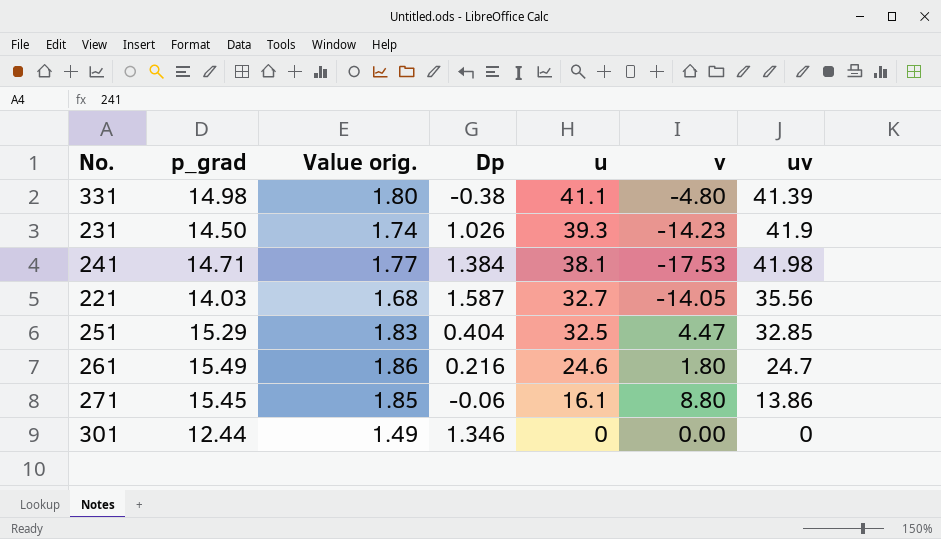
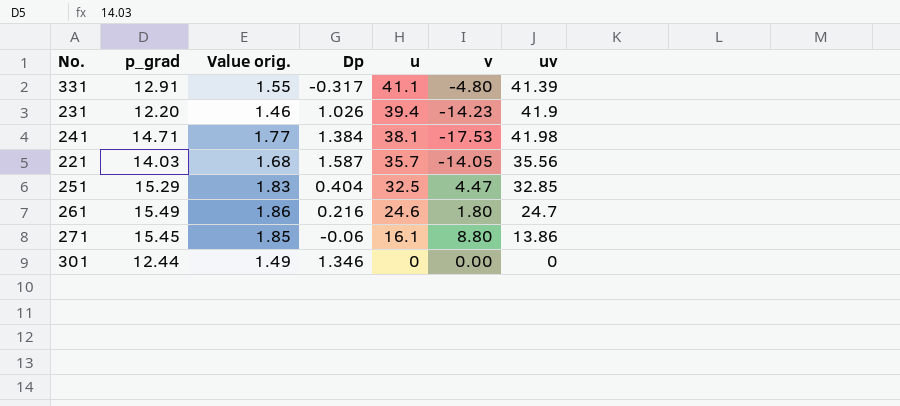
331 | p_grad: 14.98 -> 12.91
331 | Value orig.: 1.80 -> 1.55
331 | Dp: -0.38 -> -0.317
231 | p_grad: 14.50 -> 12.20
231 | Value orig.: 1.74 -> 1.46
231 | u: 39.3 -> 39.4
221 | u: 32.7 -> 35.7

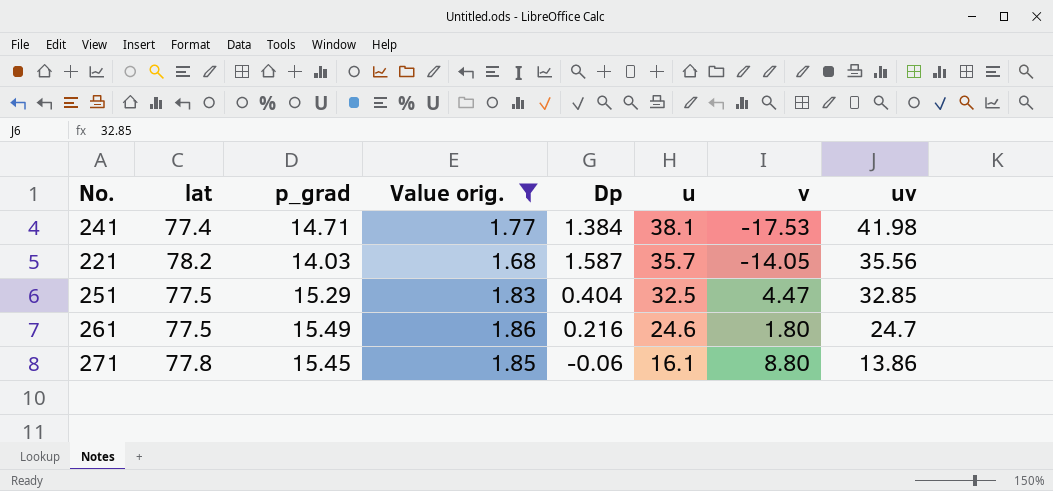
filter: none -> Value orig. >= 1.68
column lat | position: none -> 2

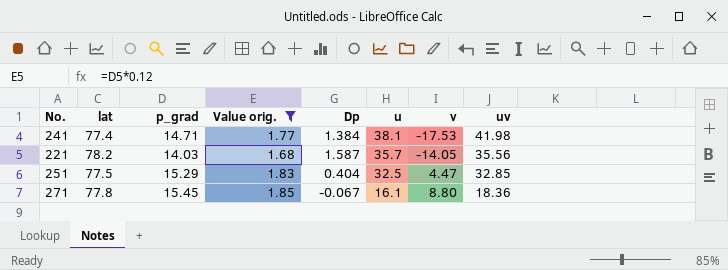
row 261: 77.5 | 15.49 | 1.86 | 0.216 | 24.6 | 1.80 | 24.7 -> none
271 | Dp: -0.06 -> -0.067
271 | uv: 13.86 -> 18.36

